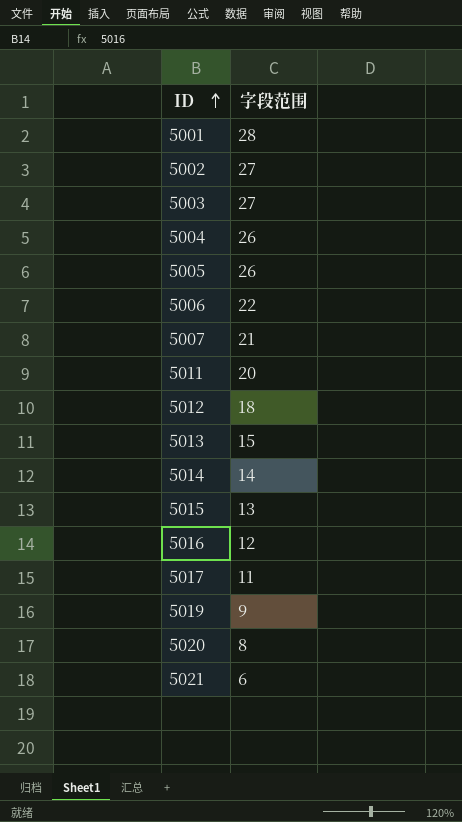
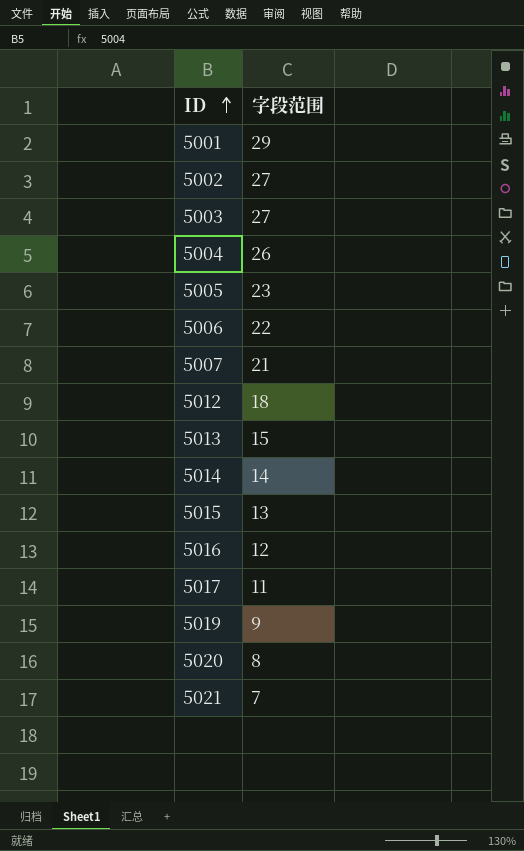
row 5011: 20 -> none
5001 | 字段范围: 28 -> 29
5005 | 字段范围: 26 -> 23
5021 | 字段范围: 6 -> 7

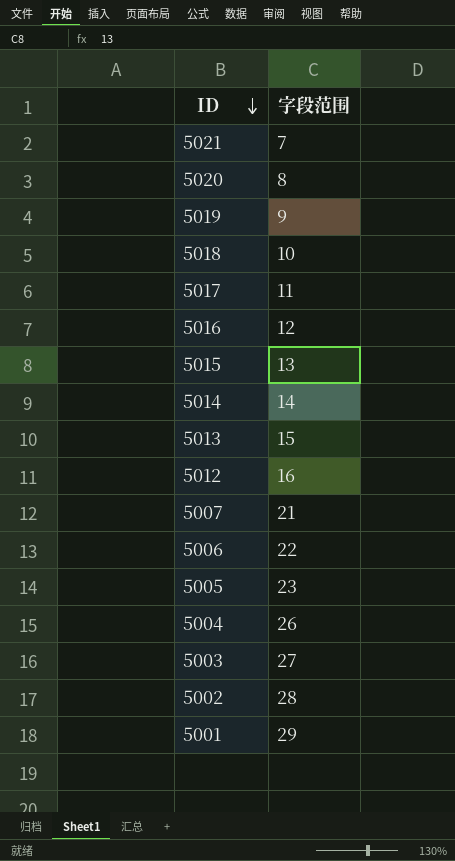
row order: ID ascending -> ID descending
row 5018: none -> 10
5012 | 字段范围: 18 -> 16
5002 | 字段范围: 27 -> 28

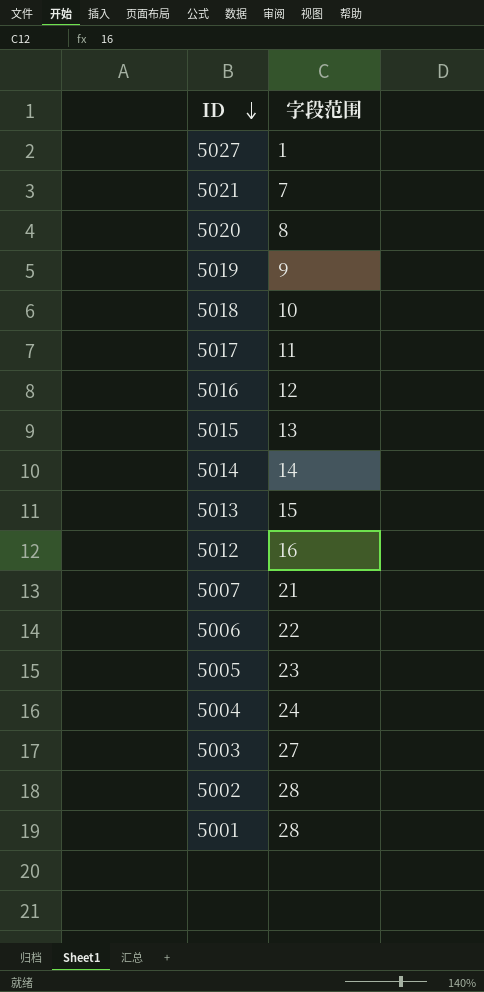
row 5027: none -> 1
5004 | 字段范围: 26 -> 24
5001 | 字段范围: 29 -> 28

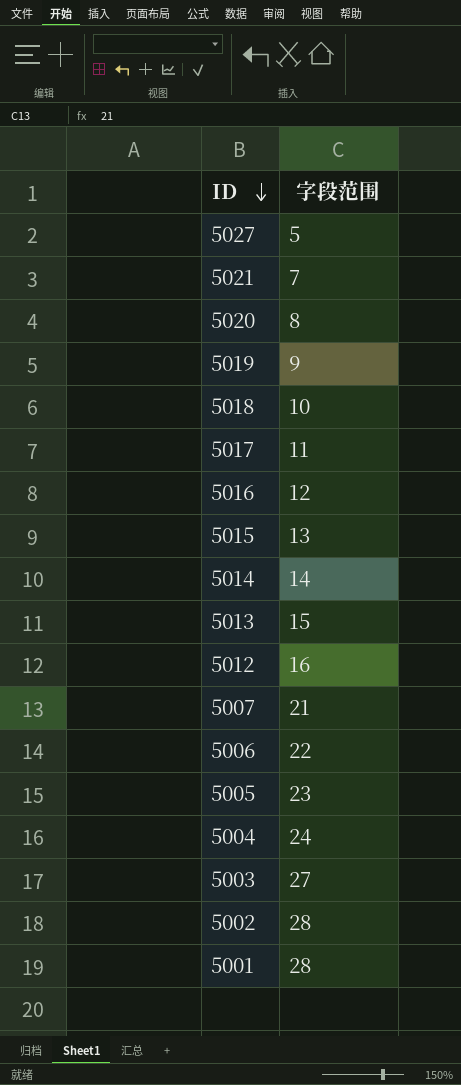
5027 | 字段范围: 1 -> 5

